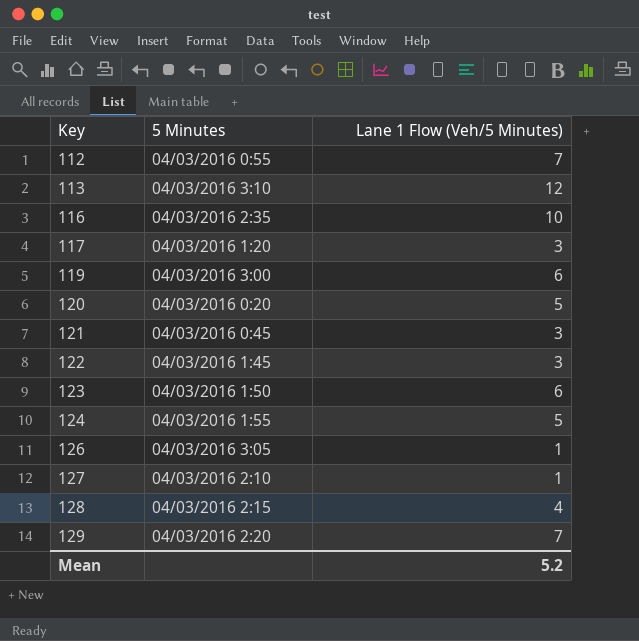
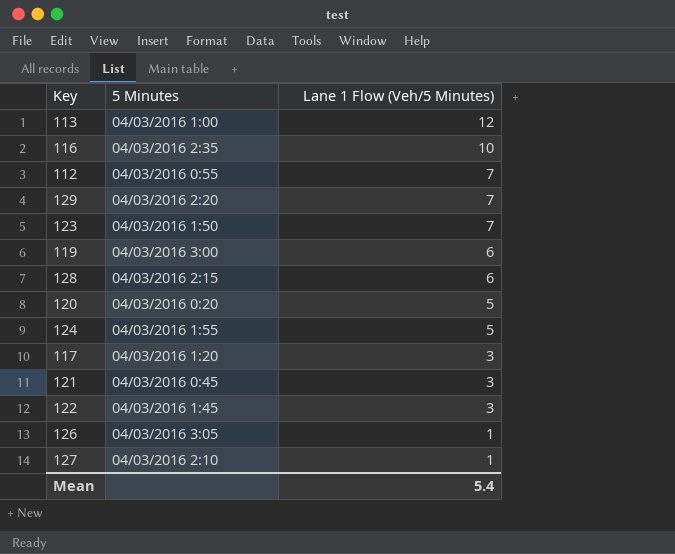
row order: Key ascending -> Lane 1 Flow (Veh/5 Minutes) descending
113 | 5 Minutes: 04/03/2016 3:10 -> 04/03/2016 1:00
123 | Lane 1 Flow (Veh/5 Minutes): 6 -> 7
128 | Lane 1 Flow (Veh/5 Minutes): 4 -> 6
Mean | Lane 1 Flow (Veh/5 Minutes): 5.2 -> 5.4

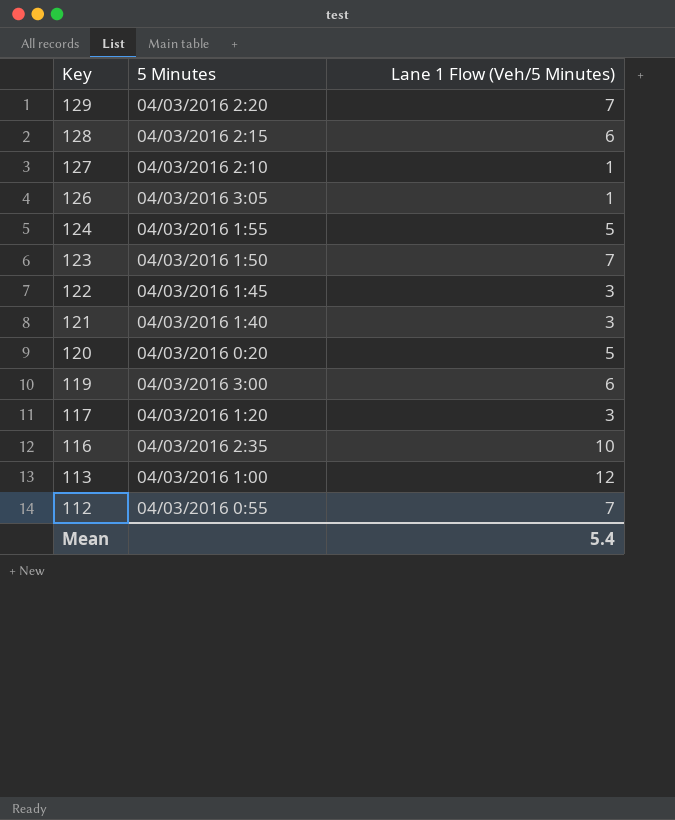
row order: Lane 1 Flow (Veh/5 Minutes) descending -> Key descending
121 | 5 Minutes: 04/03/2016 0:45 -> 04/03/2016 1:40

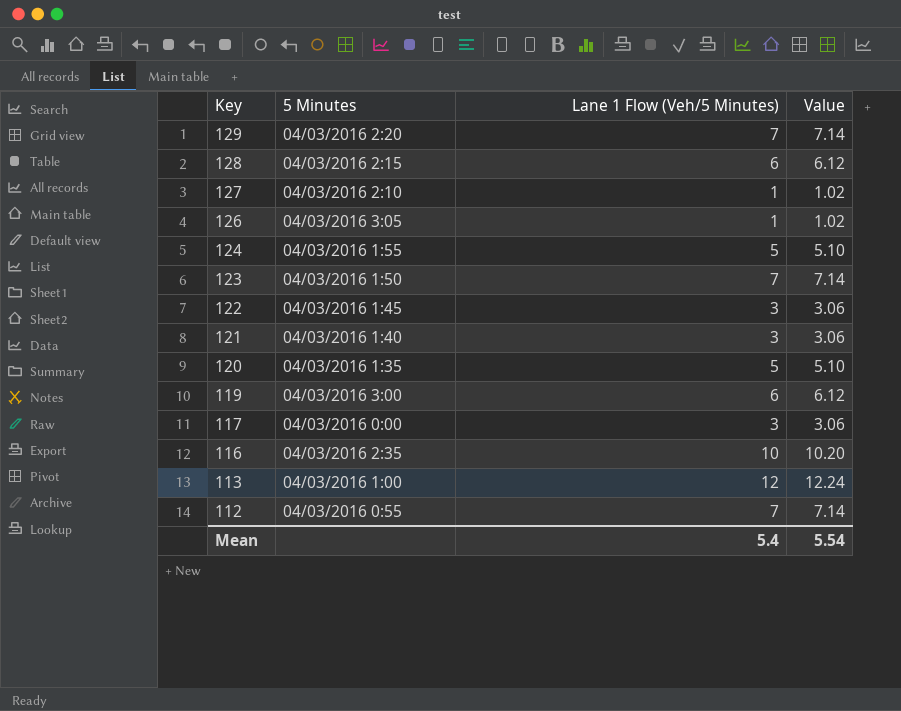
column Value | formula: none -> [Lane 1 Flow (Veh/5 Minutes)] * 1.02
120 | 5 Minutes: 04/03/2016 0:20 -> 04/03/2016 1:35
117 | 5 Minutes: 04/03/2016 1:20 -> 04/03/2016 0:00

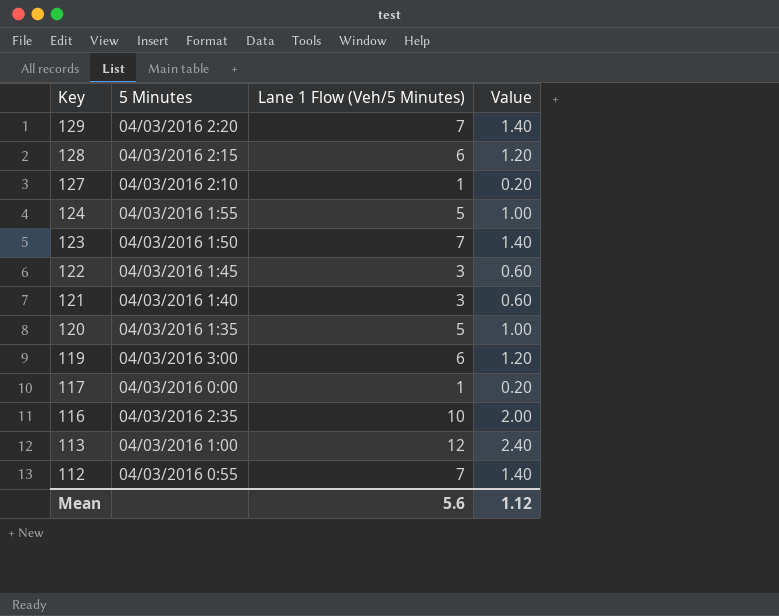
column Value | formula: [Lane 1 Flow (Veh/5 Minutes)] * 1.02 -> [Lane 1 Flow (Veh/5 Minutes)] * 0.2
row 126: 04/03/2016 3:05 | 1 | 1.02 -> none
117 | Lane 1 Flow (Veh/5 Minutes): 3 -> 1
Mean | Lane 1 Flow (Veh/5 Minutes): 5.4 -> 5.6
Mean | Value: 5.54 -> 1.12

